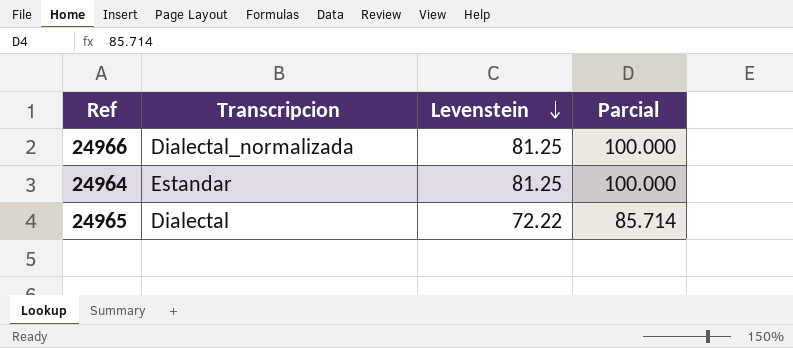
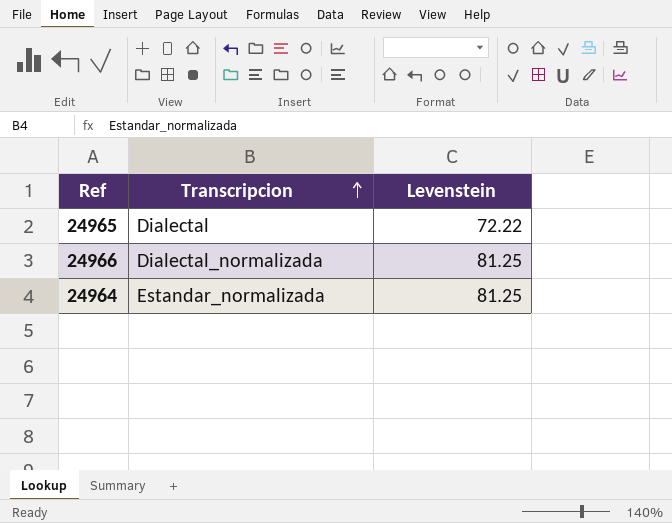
row order: Levenstein descending -> Transcripcion ascending
column Parcial | position: 4 -> none
24964 | Transcripcion: Estandar -> Estandar_normalizada

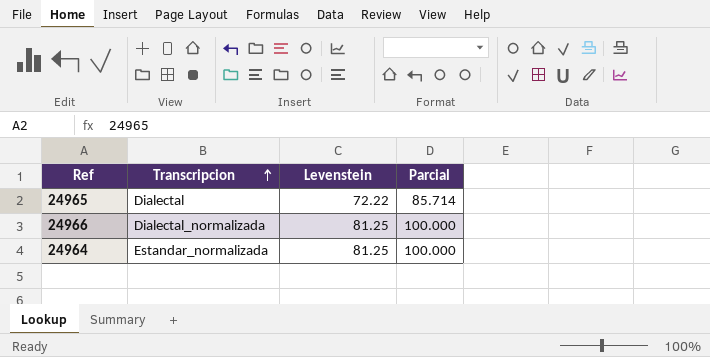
column Parcial | position: none -> 4

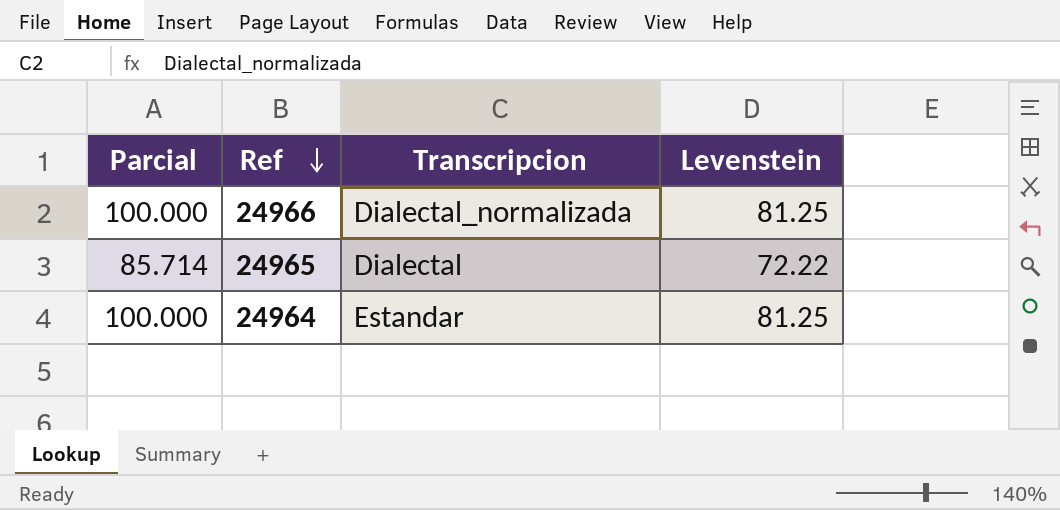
row order: Transcripcion ascending -> Ref descending
column Parcial | position: 4 -> 1
24964 | Transcripcion: Estandar_normalizada -> Estandar

